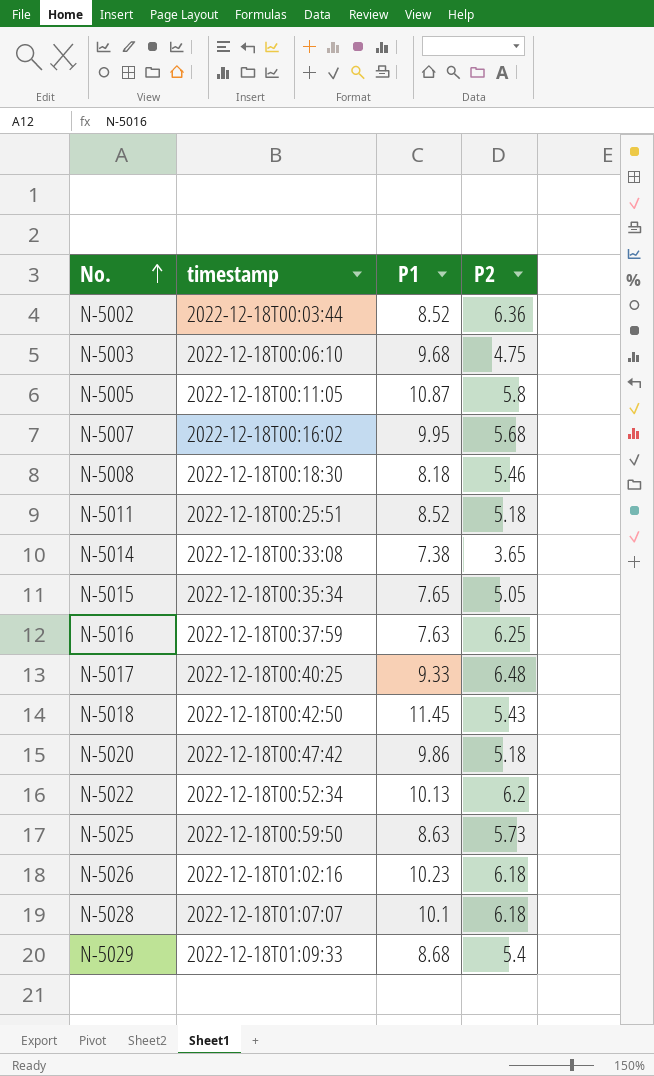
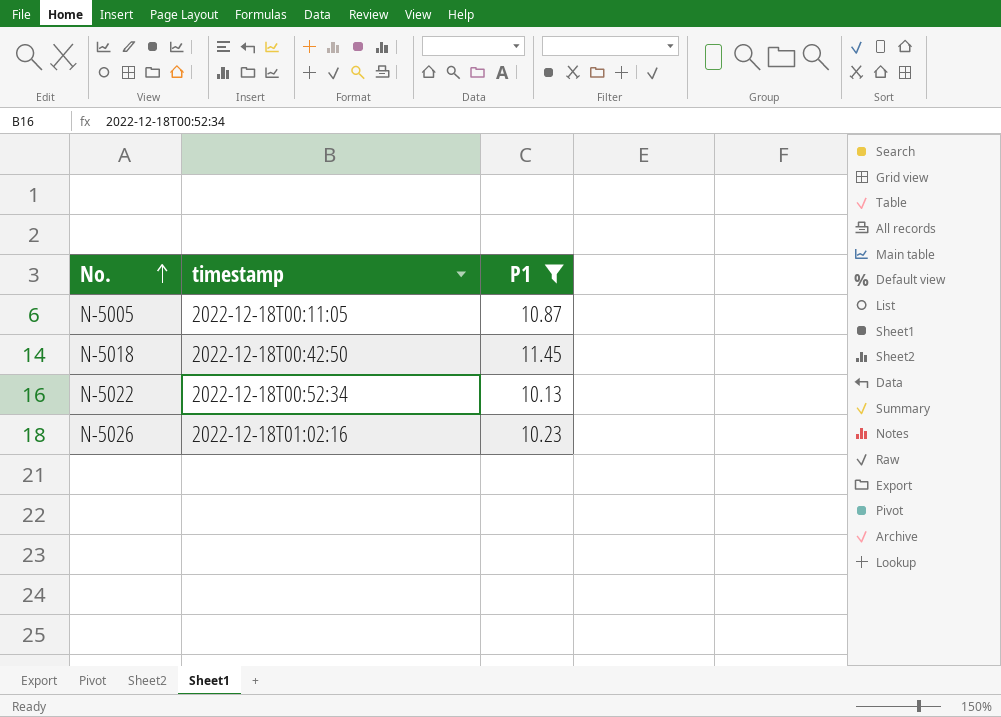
filter: none -> P1 >= 10.13
column P2 | position: 4 -> none

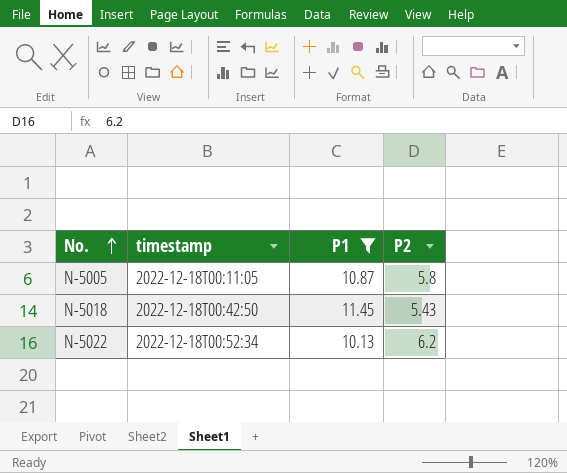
column P2 | position: none -> 4
row N-5026: 2022-12-18T01:02:16 | 10.23 -> none

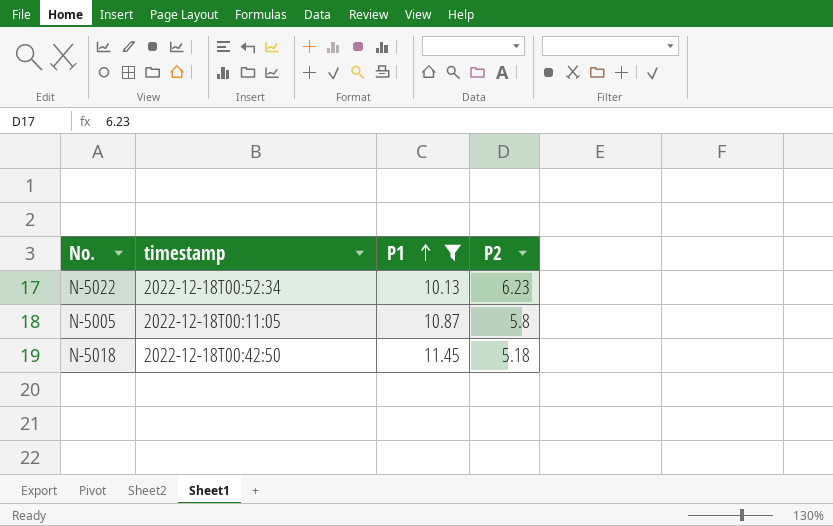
row order: No. ascending -> P1 ascending
N-5022 | P2: 6.2 -> 6.23
N-5018 | P2: 5.43 -> 5.18

